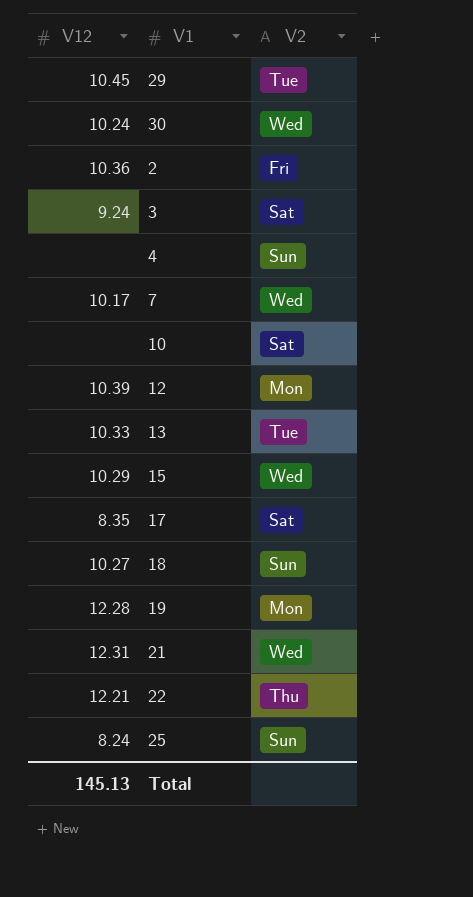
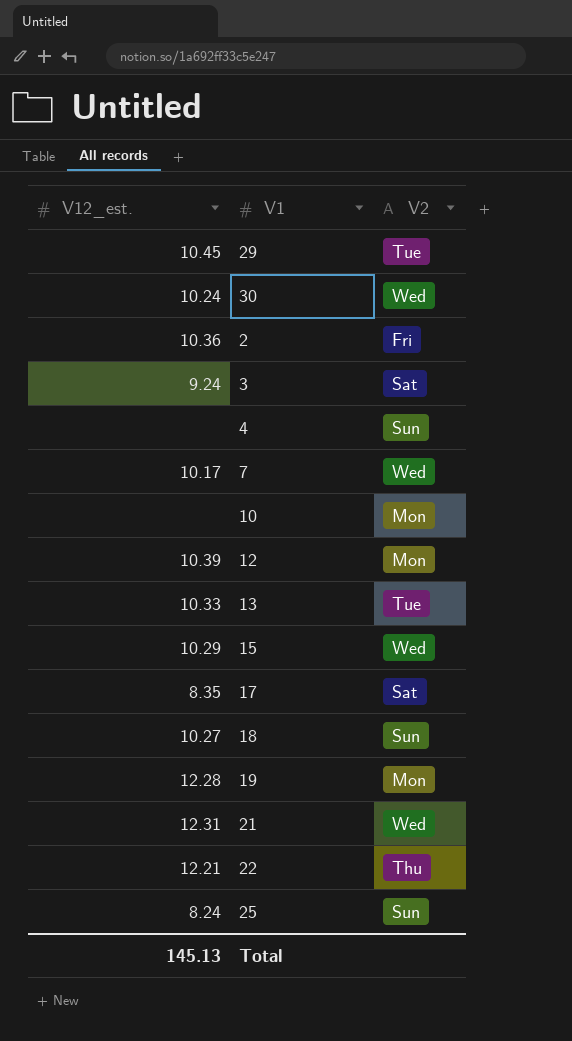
column name: V12 -> V12_est.
10 | V2: Sat -> Mon

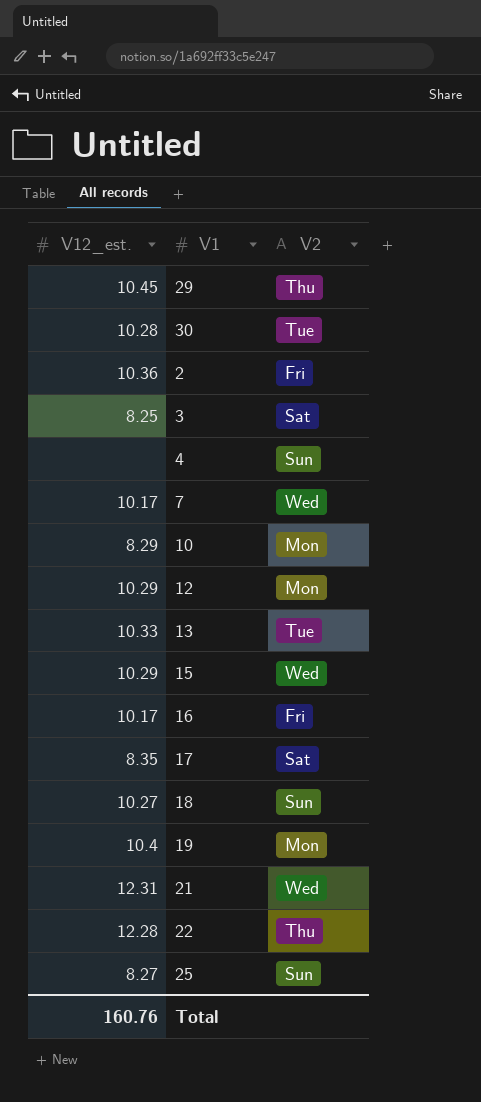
29 | V2: Tue -> Thu
30 | V12_est.: 10.24 -> 10.28
30 | V2: Wed -> Tue
3 | V12_est.: 9.24 -> 8.25
10 | V12_est.: none -> 8.29
12 | V12_est.: 10.39 -> 10.29
row 16: none -> 10.17 | Fri
19 | V12_est.: 12.28 -> 10.4
22 | V12_est.: 12.21 -> 12.28
25 | V12_est.: 8.24 -> 8.27
Total | V12_est.: 145.13 -> 160.76

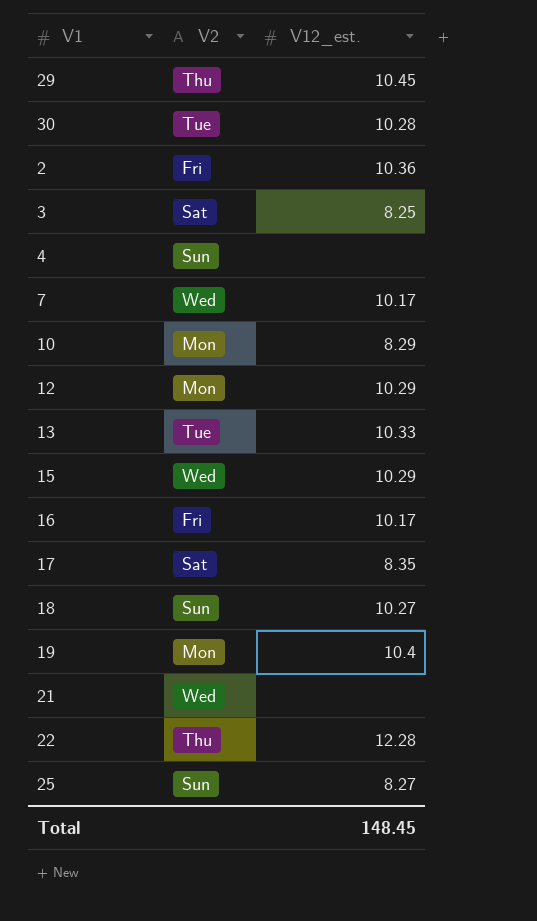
column V12_est. | position: 1 -> 3
21 | V12_est.: 12.31 -> none
Total | V12_est.: 160.76 -> 148.45

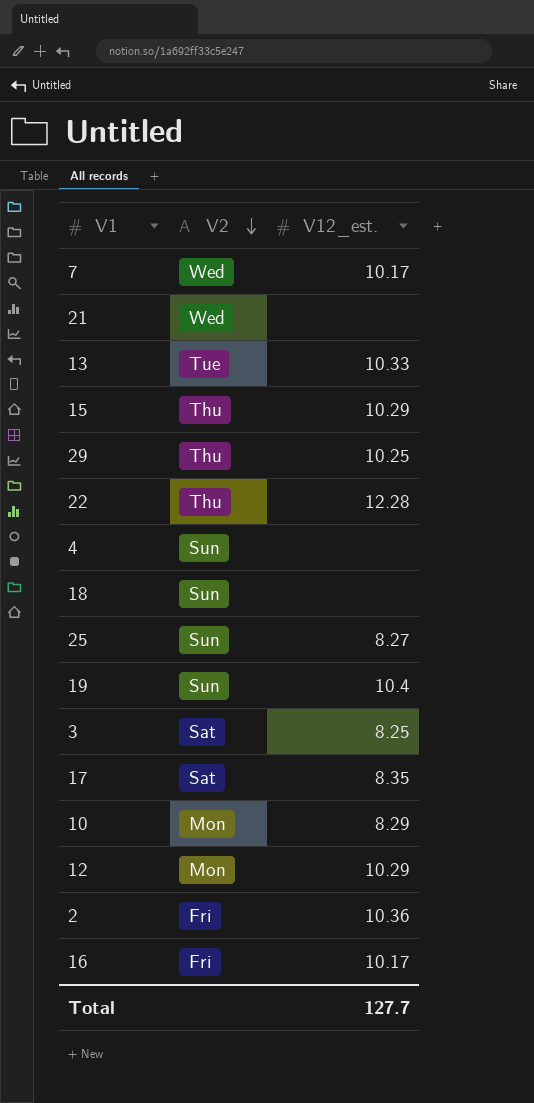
row order: none -> V2 descending
row 30: Tue | 10.28 -> none
15 | V2: Wed -> Thu
29 | V12_est.: 10.45 -> 10.25
18 | V12_est.: 10.27 -> none
19 | V2: Mon -> Sun
Total | V12_est.: 148.45 -> 127.7

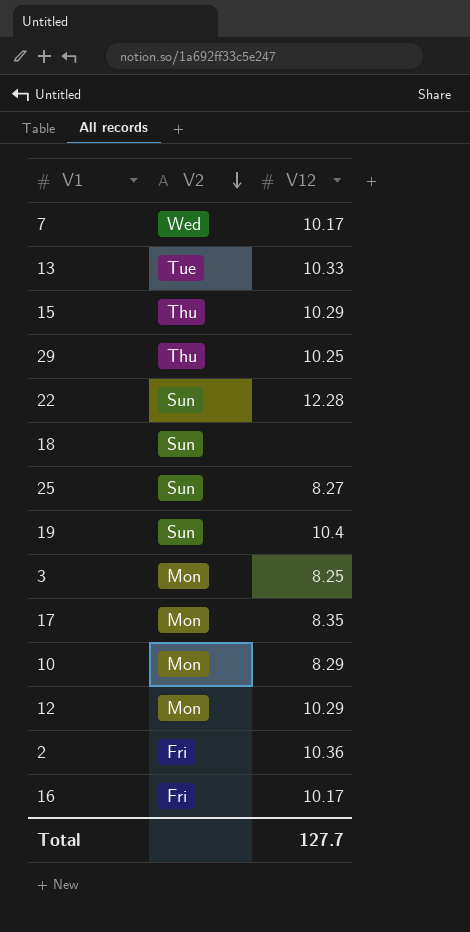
column name: V12_est. -> V12
row 21: Wed | none -> none
row 4: Sun | none -> none
22 | V2: Thu -> Sun
3 | V2: Sat -> Mon
17 | V2: Sat -> Mon

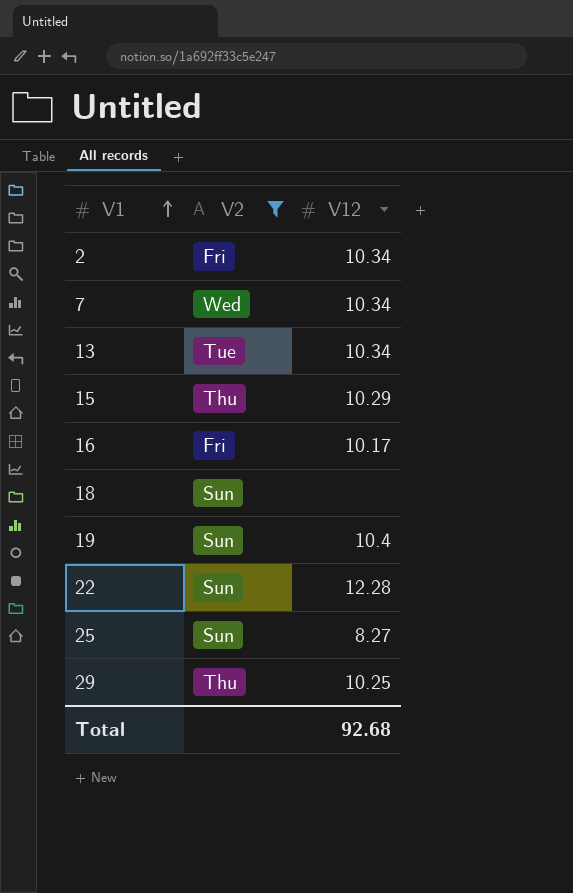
filter: none -> V2 != Mon
row order: V2 descending -> V1 ascending
2 | V12: 10.36 -> 10.34
7 | V12: 10.17 -> 10.34
13 | V12: 10.33 -> 10.34
Total | V12: 127.7 -> 92.68

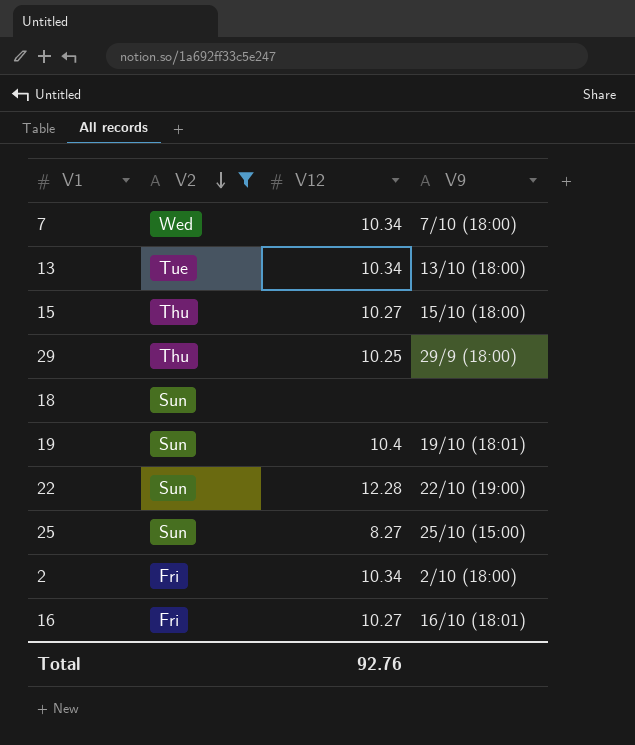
row order: V1 ascending -> V2 descending
column V9 | position: none -> 4
15 | V12: 10.29 -> 10.27
16 | V12: 10.17 -> 10.27
Total | V12: 92.68 -> 92.76

